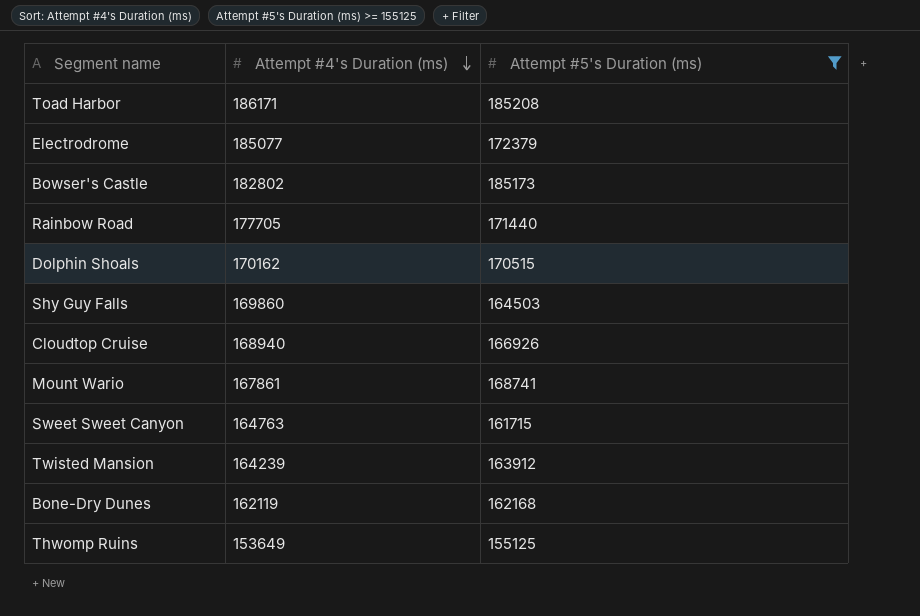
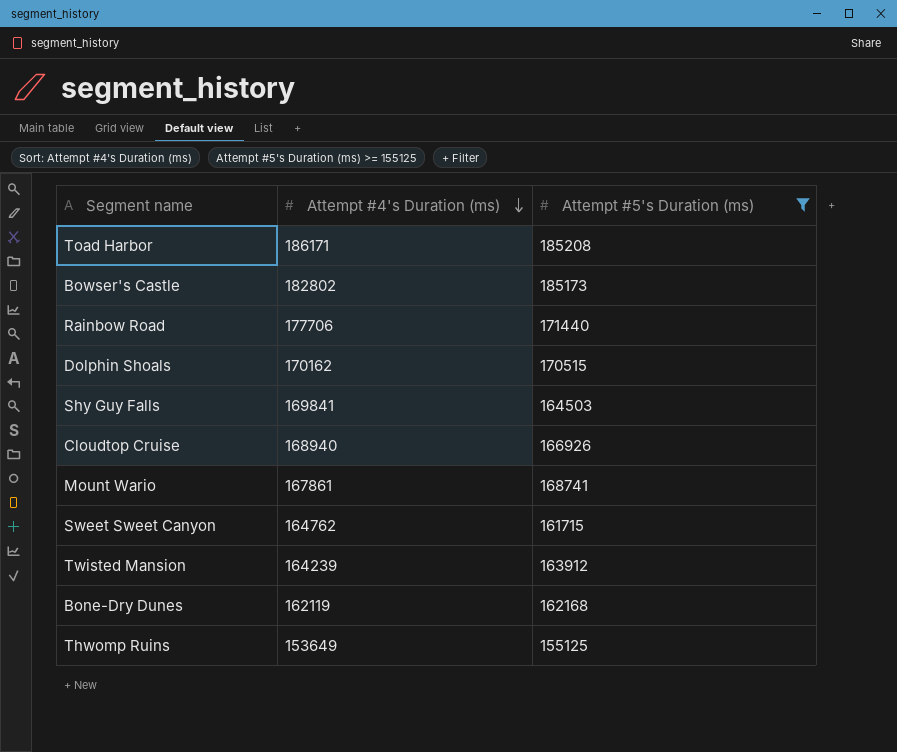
row Electrodrome: 185077 | 172379 -> none
Rainbow Road | Attempt #4's Duration (ms): 177705 -> 177706
Shy Guy Falls | Attempt #4's Duration (ms): 169860 -> 169841
Sweet Sweet Canyon | Attempt #4's Duration (ms): 164763 -> 164762

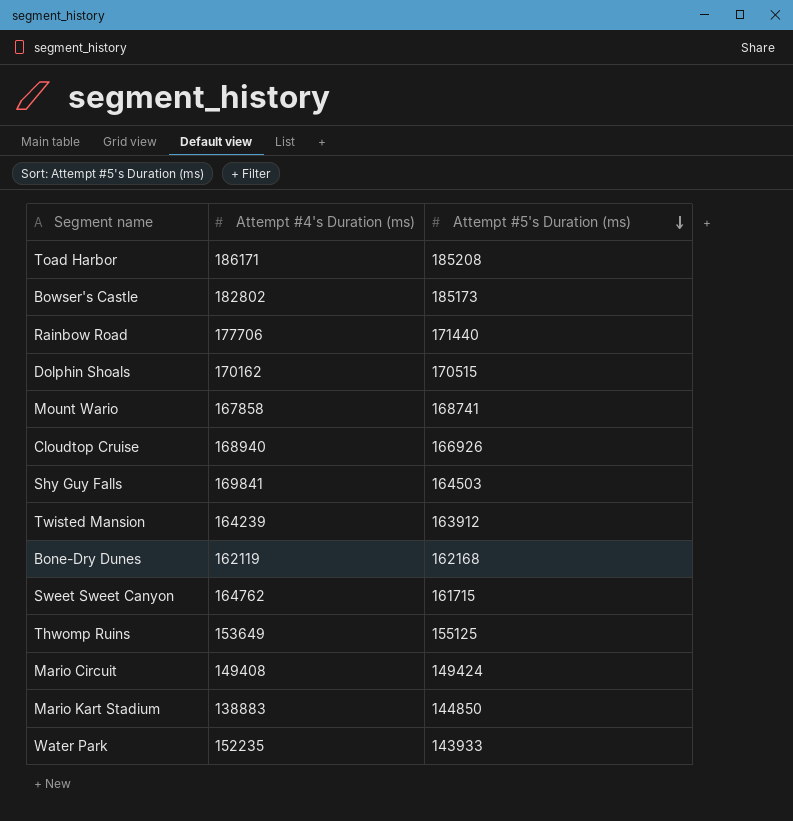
filter: Attempt #5's Duration (ms) >= 155125 -> none
row order: Attempt #4's Duration (ms) descending -> Attempt #5's Duration (ms) descending
Mount Wario | Attempt #4's Duration (ms): 167861 -> 167858

